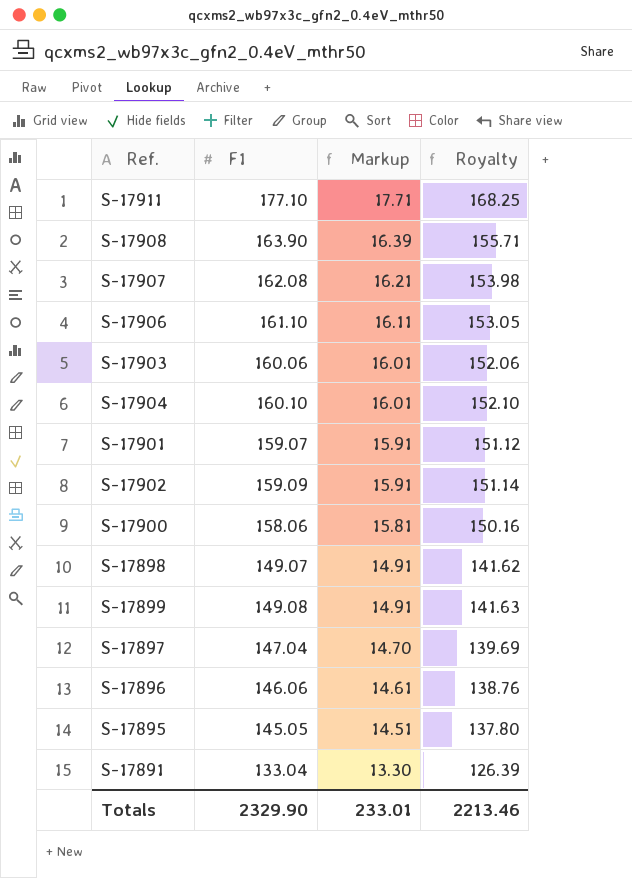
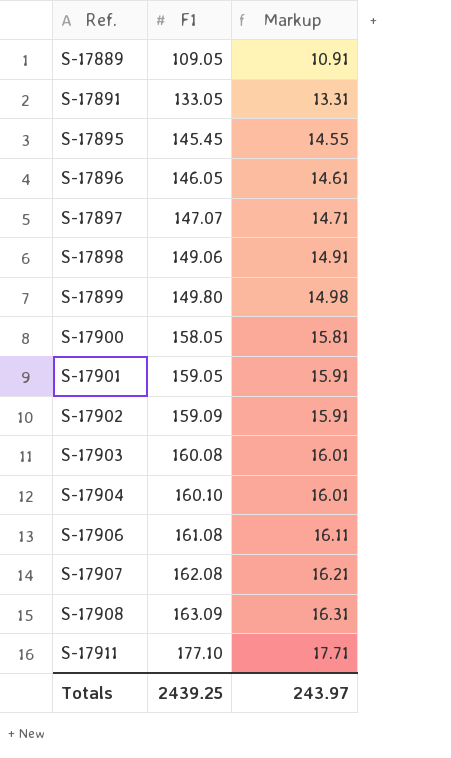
row order: Markup descending -> Ref. ascending
column Royalty | formula: [F1] * 0.95 -> none
row S-17889: none -> 109.05 | 10.91
S-17891 | F1: 133.04 -> 133.05
S-17891 | Markup: 13.30 -> 13.31
S-17895 | F1: 145.05 -> 145.45
S-17895 | Markup: 14.51 -> 14.55
S-17896 | F1: 146.06 -> 146.05
S-17897 | F1: 147.04 -> 147.07
S-17897 | Markup: 14.70 -> 14.71
S-17898 | F1: 149.07 -> 149.06
S-17899 | F1: 149.08 -> 149.80
S-17899 | Markup: 14.91 -> 14.98
S-17900 | F1: 158.06 -> 158.05
S-17901 | F1: 159.07 -> 159.05
S-17903 | F1: 160.06 -> 160.08
S-17906 | F1: 161.10 -> 161.08
S-17908 | F1: 163.90 -> 163.09
S-17908 | Markup: 16.39 -> 16.31
Totals | F1: 2329.90 -> 2439.25
Totals | Markup: 233.01 -> 243.97

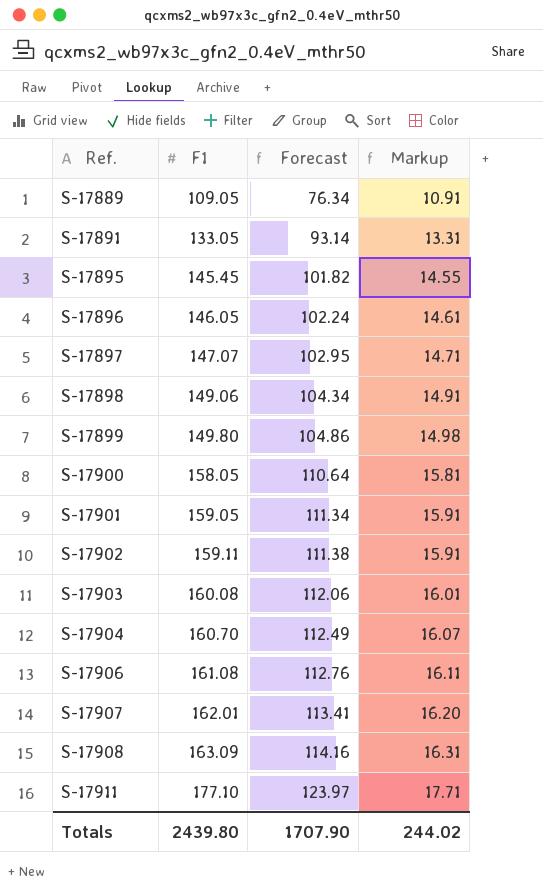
column Forecast | formula: none -> [F1] * 0.7
S-17902 | F1: 159.09 -> 159.11
S-17904 | F1: 160.10 -> 160.70
S-17904 | Markup: 16.01 -> 16.07
S-17907 | F1: 162.08 -> 162.01
S-17907 | Markup: 16.21 -> 16.20
Totals | F1: 2439.25 -> 2439.80
Totals | Markup: 243.97 -> 244.02

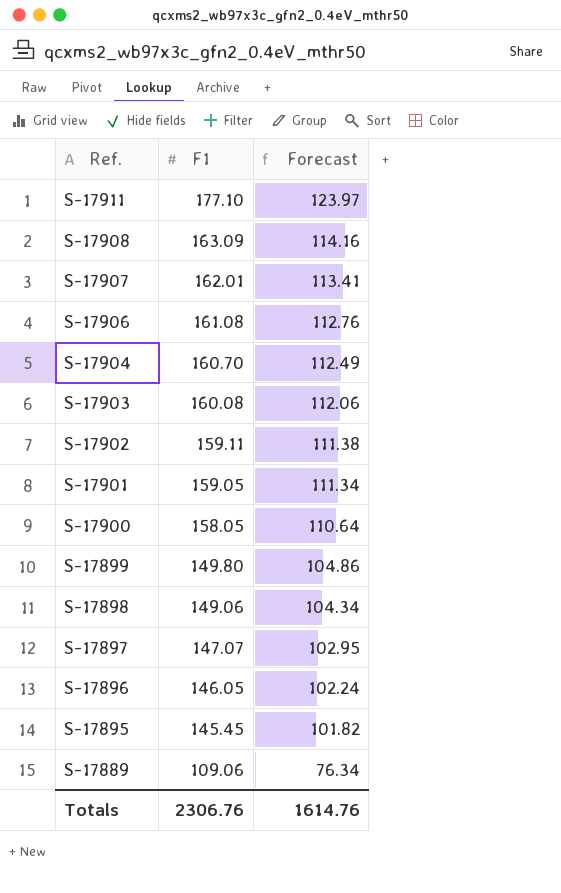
row order: Ref. ascending -> Ref. descending
column Markup | formula: [F1] * 0.1 -> none
row S-17891: 133.05 | 93.14 | 13.31 -> none
S-17889 | F1: 109.05 -> 109.06
Totals | F1: 2439.80 -> 2306.76
Totals | Forecast: 1707.90 -> 1614.76

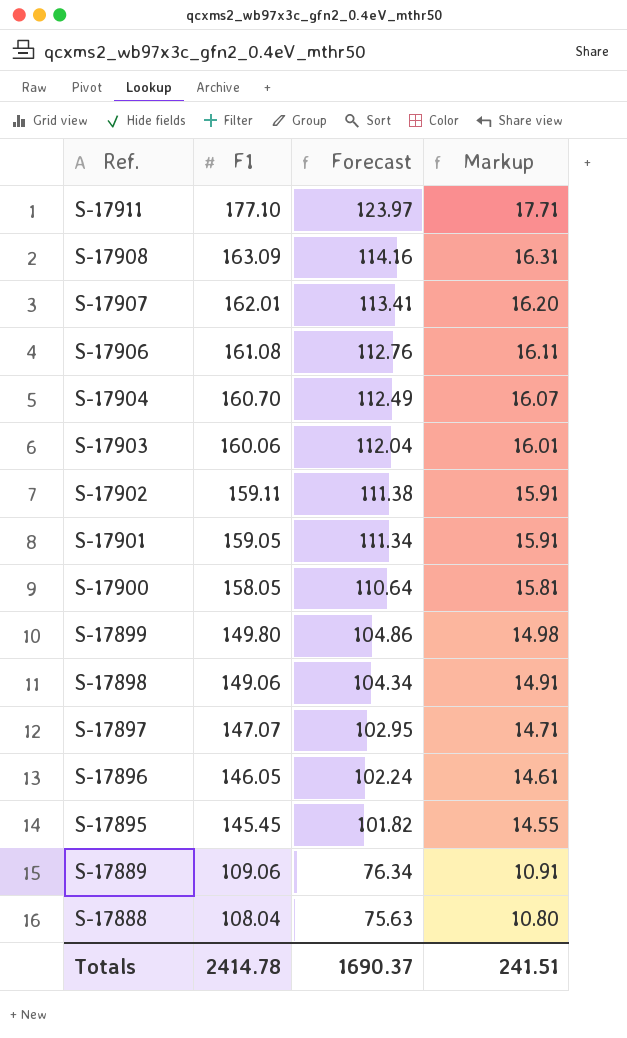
column Markup | formula: none -> [F1] * 0.1
S-17903 | F1: 160.08 -> 160.06
S-17903 | Forecast: 112.06 -> 112.04
row S-17888: none -> 108.04 | 75.63 | 10.80
Totals | F1: 2306.76 -> 2414.78
Totals | Forecast: 1614.76 -> 1690.37

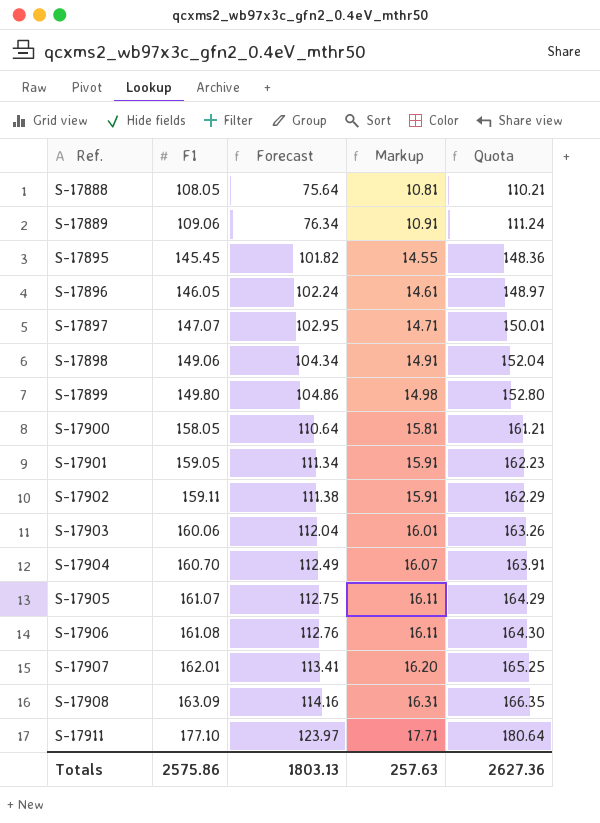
row order: Ref. descending -> Ref. ascending
column Quota | formula: none -> [F1] * 1.02
S-17888 | F1: 108.04 -> 108.05
S-17888 | Forecast: 75.63 -> 75.64
S-17888 | Markup: 10.80 -> 10.81
row S-17905: none -> 161.07 | 112.75 | 16.11 | 164.29
Totals | F1: 2414.78 -> 2575.86
Totals | Forecast: 1690.37 -> 1803.13
Totals | Markup: 241.51 -> 257.63

